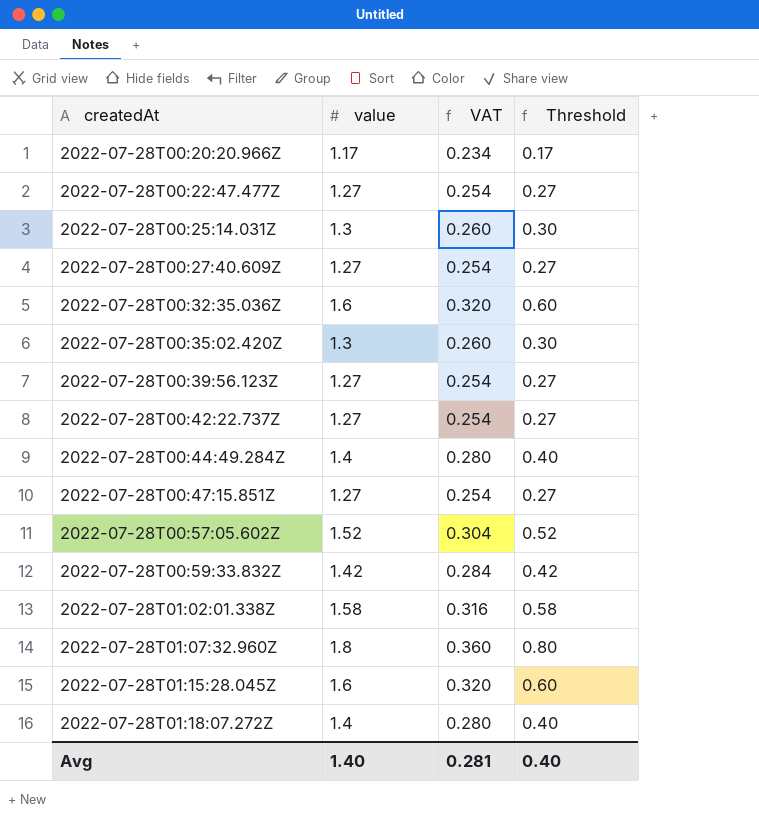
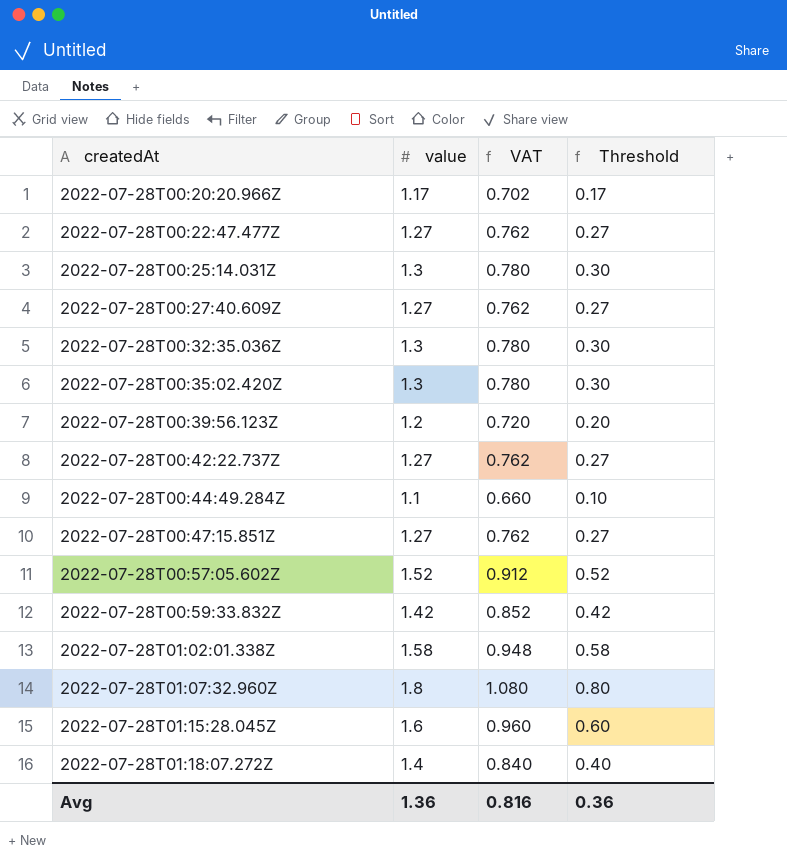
column VAT | formula: [value] * 0.2 -> [value] * 0.6
2022-07-28T00:32:35.036Z | value: 1.6 -> 1.3
2022-07-28T00:32:35.036Z | Threshold: 0.60 -> 0.30
2022-07-28T00:39:56.123Z | value: 1.27 -> 1.2
2022-07-28T00:39:56.123Z | Threshold: 0.27 -> 0.20
2022-07-28T00:44:49.284Z | value: 1.4 -> 1.1
2022-07-28T00:44:49.284Z | Threshold: 0.40 -> 0.10
Avg | value: 1.40 -> 1.36
Avg | VAT: 0.281 -> 0.816
Avg | Threshold: 0.40 -> 0.36

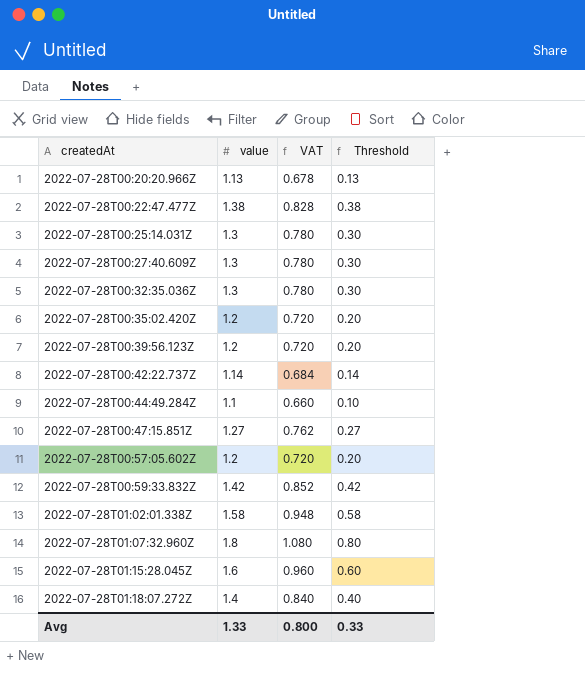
2022-07-28T00:20:20.966Z | value: 1.17 -> 1.13
2022-07-28T00:20:20.966Z | VAT: 0.702 -> 0.678
2022-07-28T00:20:20.966Z | Threshold: 0.17 -> 0.13
2022-07-28T00:22:47.477Z | value: 1.27 -> 1.38
2022-07-28T00:22:47.477Z | VAT: 0.762 -> 0.828
2022-07-28T00:22:47.477Z | Threshold: 0.27 -> 0.38
2022-07-28T00:27:40.609Z | value: 1.27 -> 1.3
2022-07-28T00:27:40.609Z | VAT: 0.762 -> 0.780
2022-07-28T00:27:40.609Z | Threshold: 0.27 -> 0.30
2022-07-28T00:35:02.420Z | value: 1.3 -> 1.2
2022-07-28T00:35:02.420Z | VAT: 0.780 -> 0.720
2022-07-28T00:35:02.420Z | Threshold: 0.30 -> 0.20
2022-07-28T00:42:22.737Z | value: 1.27 -> 1.14
2022-07-28T00:42:22.737Z | VAT: 0.762 -> 0.684
2022-07-28T00:42:22.737Z | Threshold: 0.27 -> 0.14
2022-07-28T00:57:05.602Z | value: 1.52 -> 1.2
2022-07-28T00:57:05.602Z | VAT: 0.912 -> 0.720
2022-07-28T00:57:05.602Z | Threshold: 0.52 -> 0.20
Avg | value: 1.36 -> 1.33
Avg | VAT: 0.816 -> 0.800
Avg | Threshold: 0.36 -> 0.33

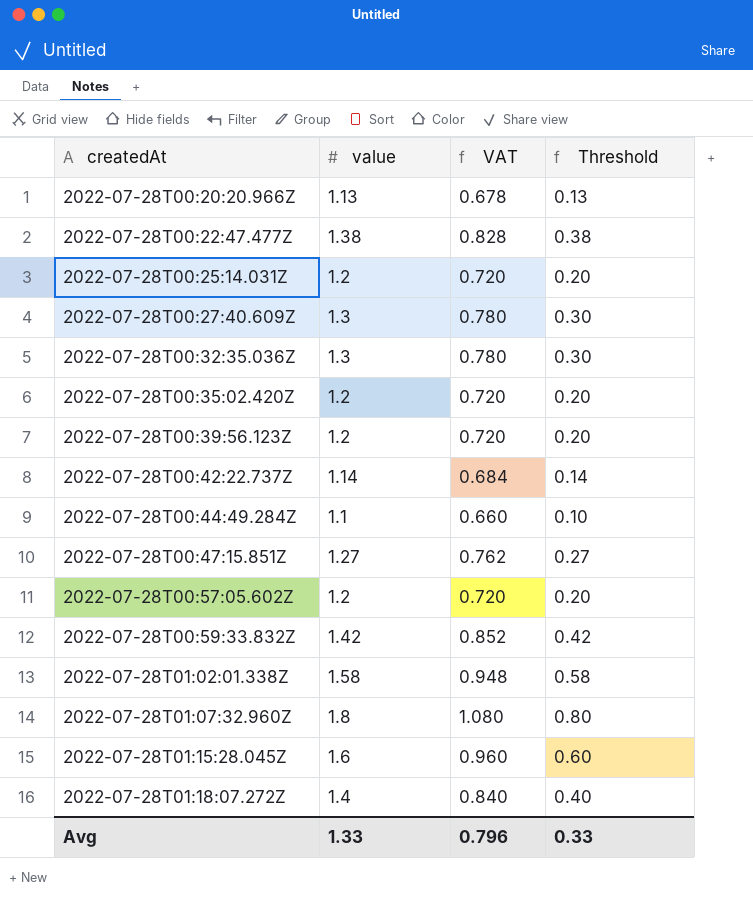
2022-07-28T00:25:14.031Z | value: 1.3 -> 1.2
2022-07-28T00:25:14.031Z | VAT: 0.780 -> 0.720
2022-07-28T00:25:14.031Z | Threshold: 0.30 -> 0.20
Avg | VAT: 0.800 -> 0.796

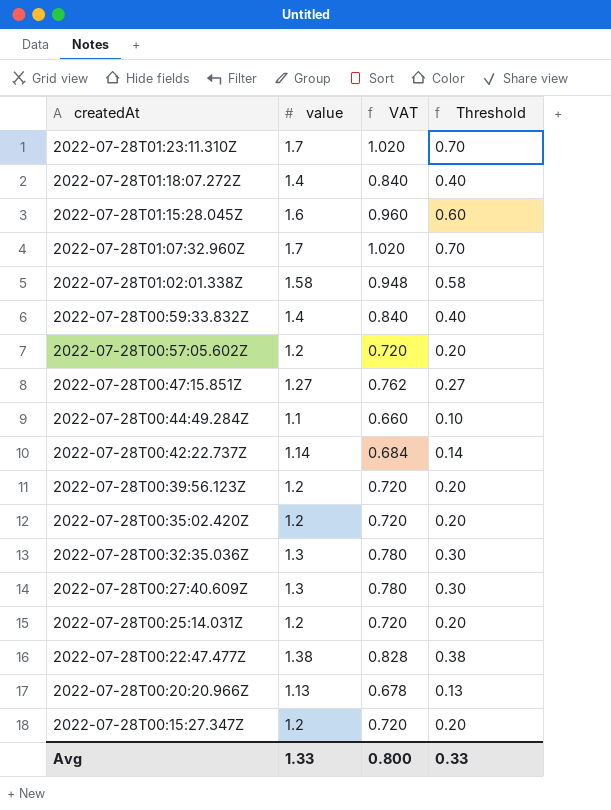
row order: createdAt ascending -> createdAt descending
row 2022-07-28T01:23:11.310Z: none -> 1.7 | 1.020 | 0.70
2022-07-28T01:07:32.960Z | value: 1.8 -> 1.7
2022-07-28T01:07:32.960Z | VAT: 1.080 -> 1.020
2022-07-28T01:07:32.960Z | Threshold: 0.80 -> 0.70
2022-07-28T00:59:33.832Z | value: 1.42 -> 1.4
2022-07-28T00:59:33.832Z | VAT: 0.852 -> 0.840
2022-07-28T00:59:33.832Z | Threshold: 0.42 -> 0.40
row 2022-07-28T00:15:27.347Z: none -> 1.2 | 0.720 | 0.20
Avg | VAT: 0.796 -> 0.800

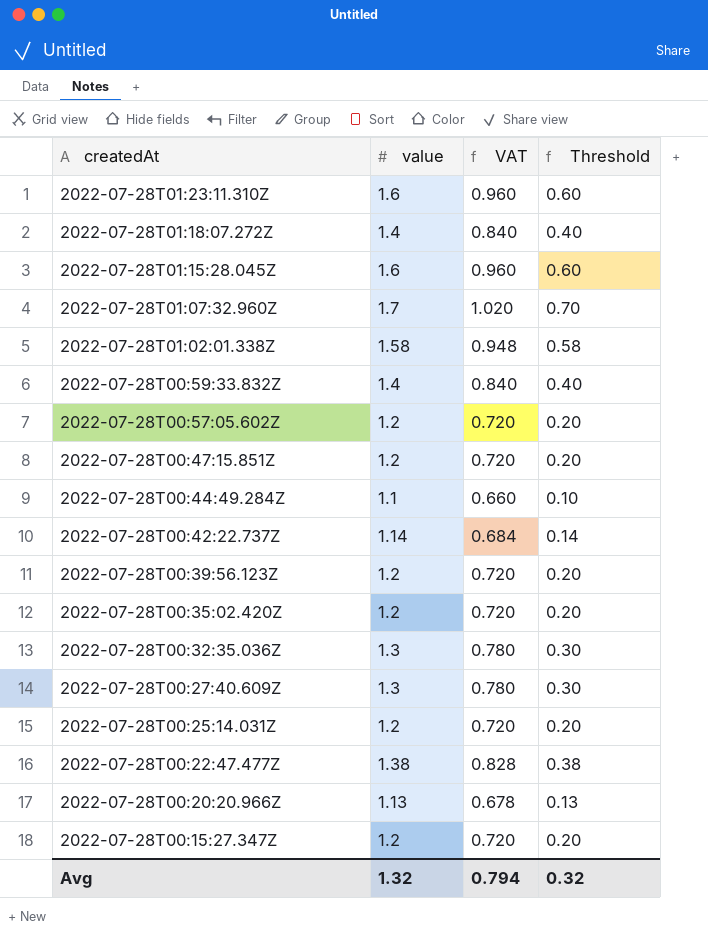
2022-07-28T01:23:11.310Z | value: 1.7 -> 1.6
2022-07-28T01:23:11.310Z | VAT: 1.020 -> 0.960
2022-07-28T01:23:11.310Z | Threshold: 0.70 -> 0.60
2022-07-28T00:47:15.851Z | value: 1.27 -> 1.2
2022-07-28T00:47:15.851Z | VAT: 0.762 -> 0.720
2022-07-28T00:47:15.851Z | Threshold: 0.27 -> 0.20
Avg | value: 1.33 -> 1.32
Avg | VAT: 0.800 -> 0.794
Avg | Threshold: 0.33 -> 0.32

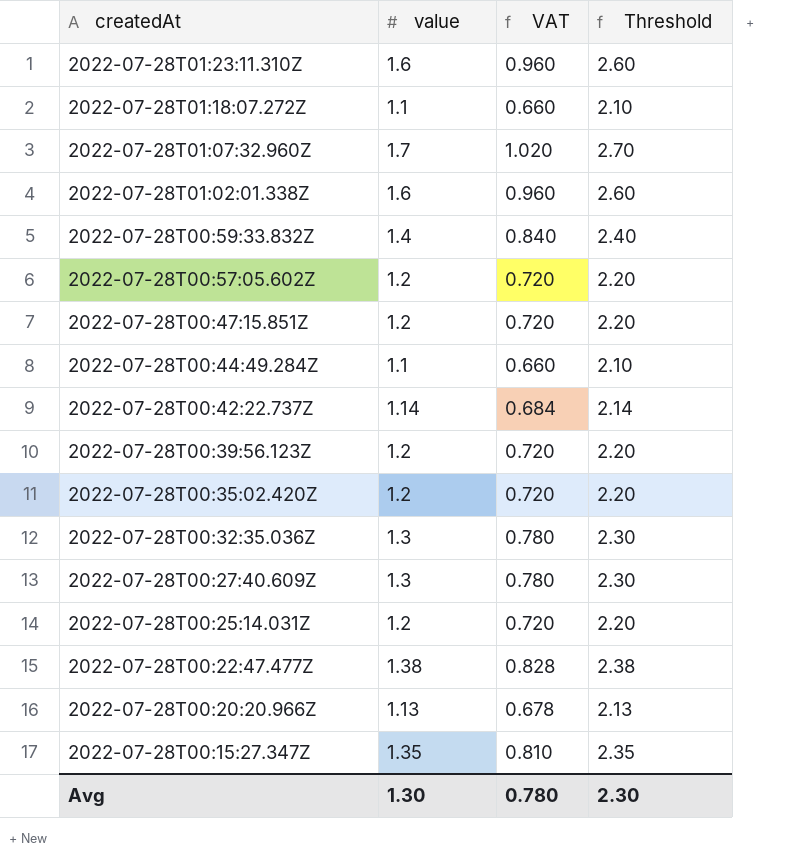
column Threshold | formula: [value] - 1 -> [value] + 1
row 2022-07-28T01:15:28.045Z: 1.6 | 0.960 | 0.60 -> none
2022-07-28T01:18:07.272Z | value: 1.4 -> 1.1
2022-07-28T01:18:07.272Z | VAT: 0.840 -> 0.660
2022-07-28T01:02:01.338Z | value: 1.58 -> 1.6
2022-07-28T01:02:01.338Z | VAT: 0.948 -> 0.960
2022-07-28T00:15:27.347Z | value: 1.2 -> 1.35
2022-07-28T00:15:27.347Z | VAT: 0.720 -> 0.810
Avg | value: 1.32 -> 1.30
Avg | VAT: 0.794 -> 0.780
Avg | Threshold: 0.32 -> 2.30

